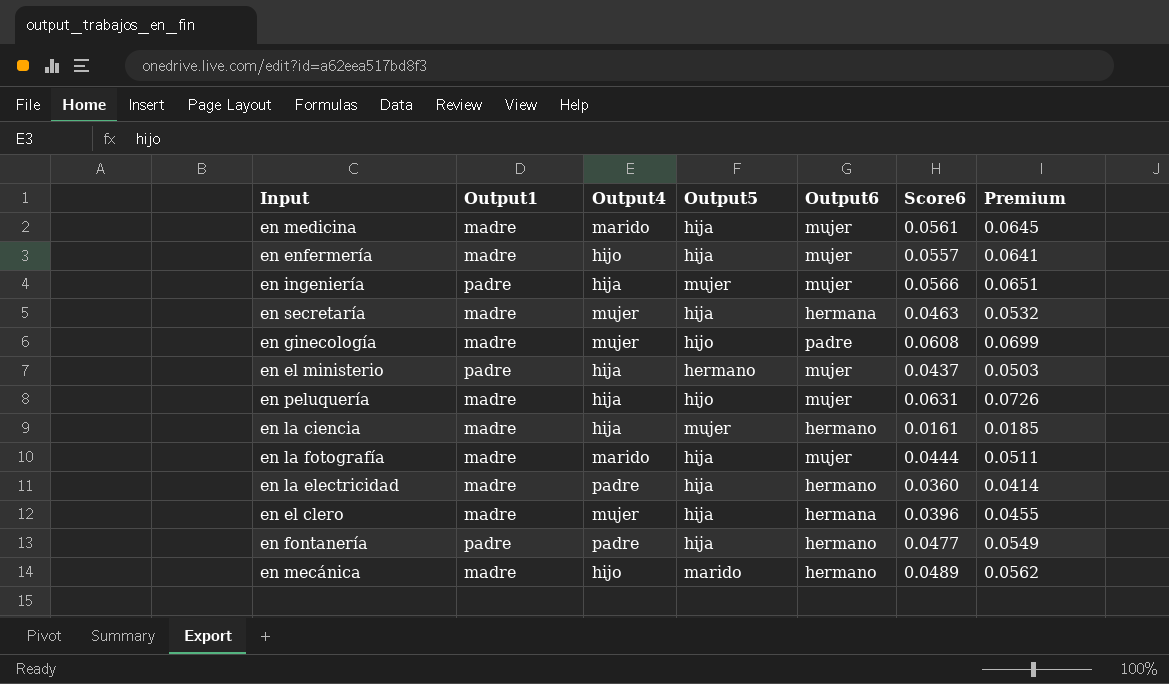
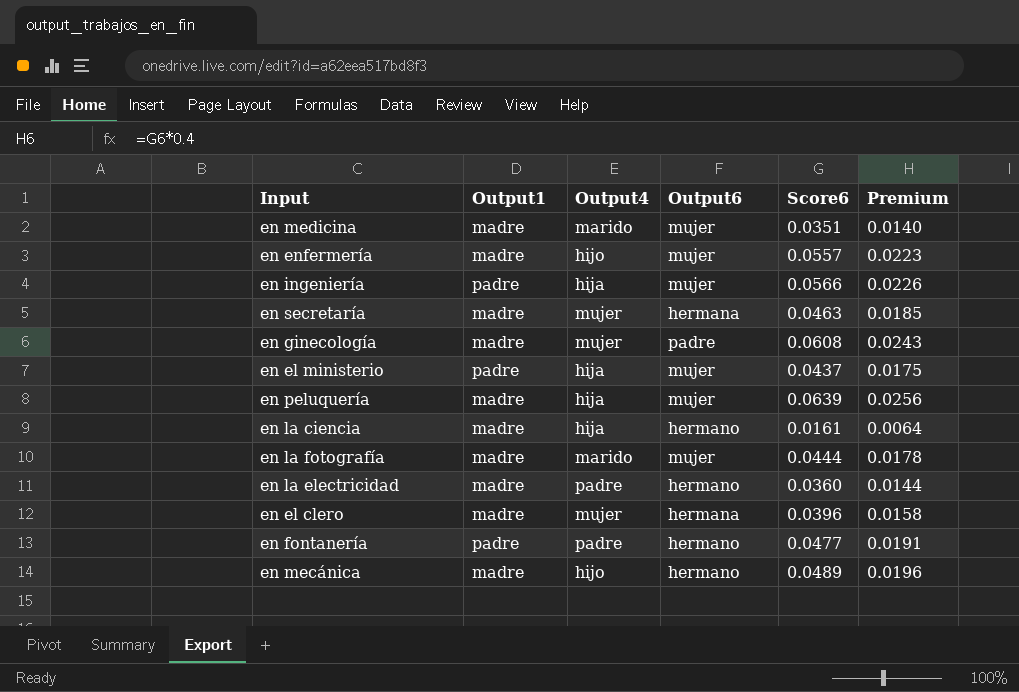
column Output5 | position: 4 -> none
column Premium | formula: [Score6] * 1.15 -> [Score6] * 0.4
en medicina | Score6: 0.0561 -> 0.0351
en peluquería | Score6: 0.0631 -> 0.0639

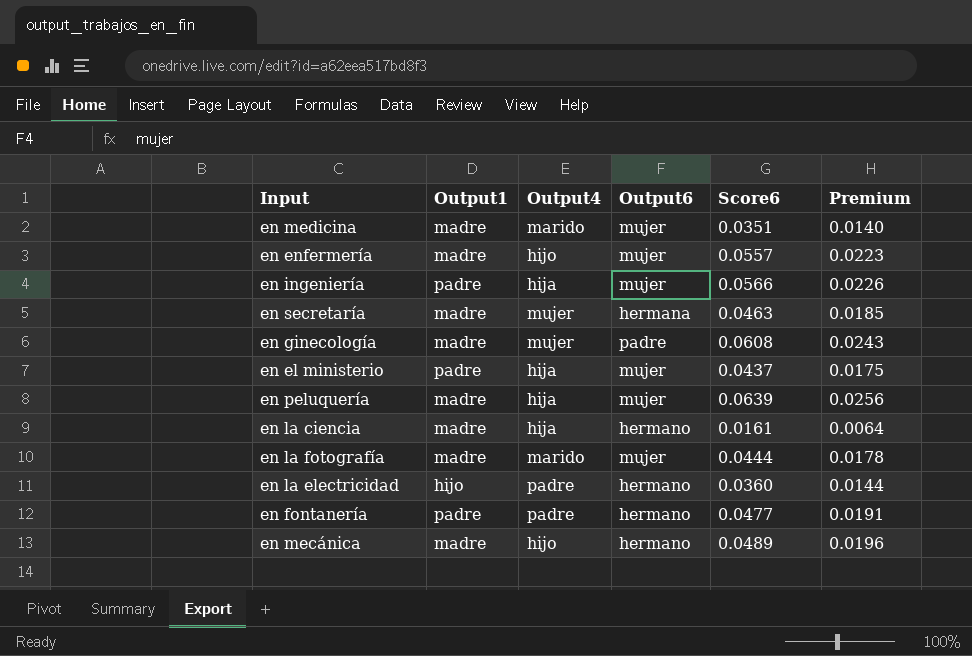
row en el clero: madre | mujer | hermana | 0.0396 | 0.0158 -> none
en la electricidad | Output1: madre -> hijo

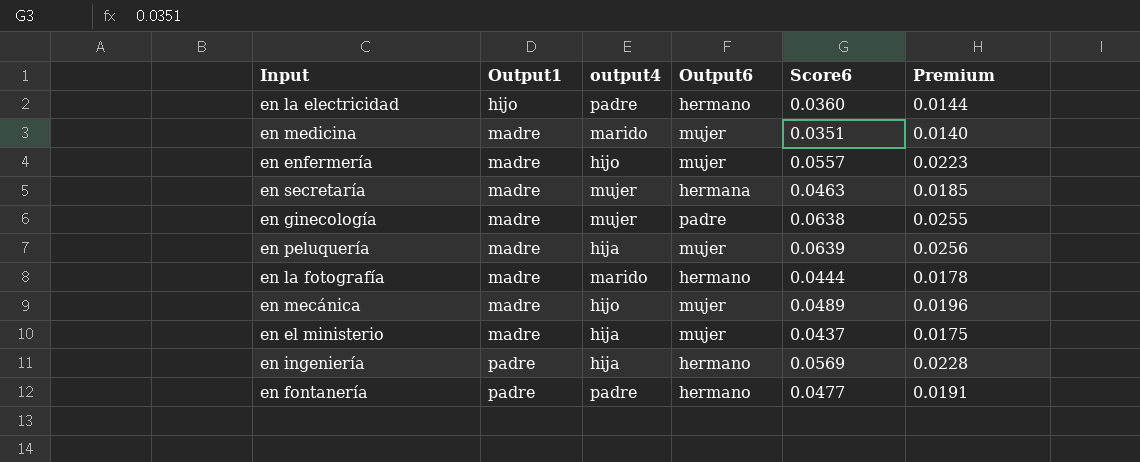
row order: none -> Output1 ascending
column name: Output4 -> output4
row en la ciencia: madre | hija | hermano | 0.0161 | 0.0064 -> none
en ginecología | Score6: 0.0608 -> 0.0638
en ginecología | Premium: 0.0243 -> 0.0255
en la fotografía | Output6: mujer -> hermano
en mecánica | Output6: hermano -> mujer
en el ministerio | Output1: padre -> madre
en ingeniería | Output6: mujer -> hermano
en ingeniería | Score6: 0.0566 -> 0.0569
en ingeniería | Premium: 0.0226 -> 0.0228

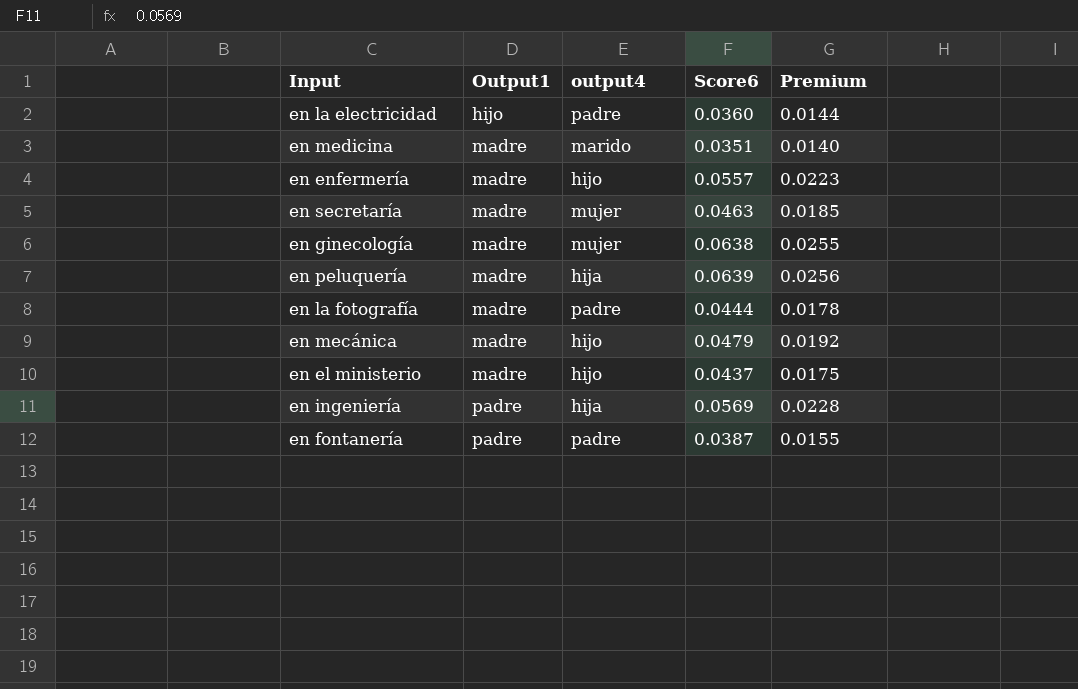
column Output6 | position: 4 -> none
en la fotografía | output4: marido -> padre
en mecánica | Score6: 0.0489 -> 0.0479
en mecánica | Premium: 0.0196 -> 0.0192
en el ministerio | output4: hija -> hijo
en fontanería | Score6: 0.0477 -> 0.0387
en fontanería | Premium: 0.0191 -> 0.0155

